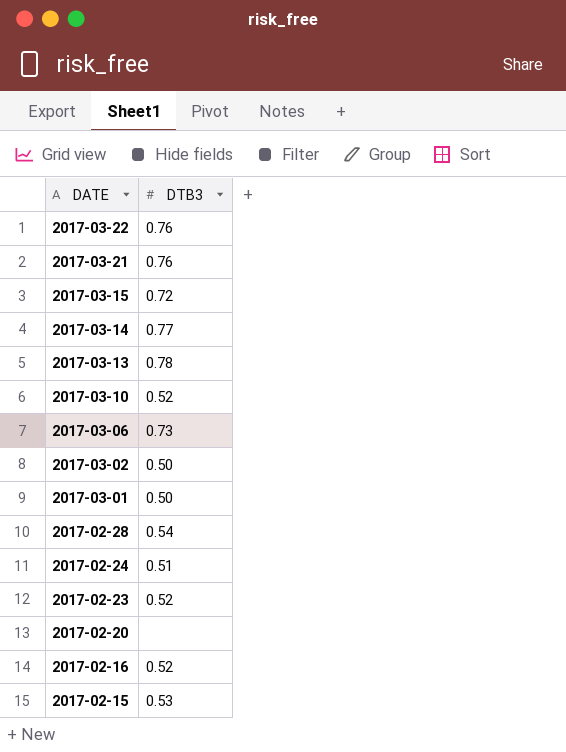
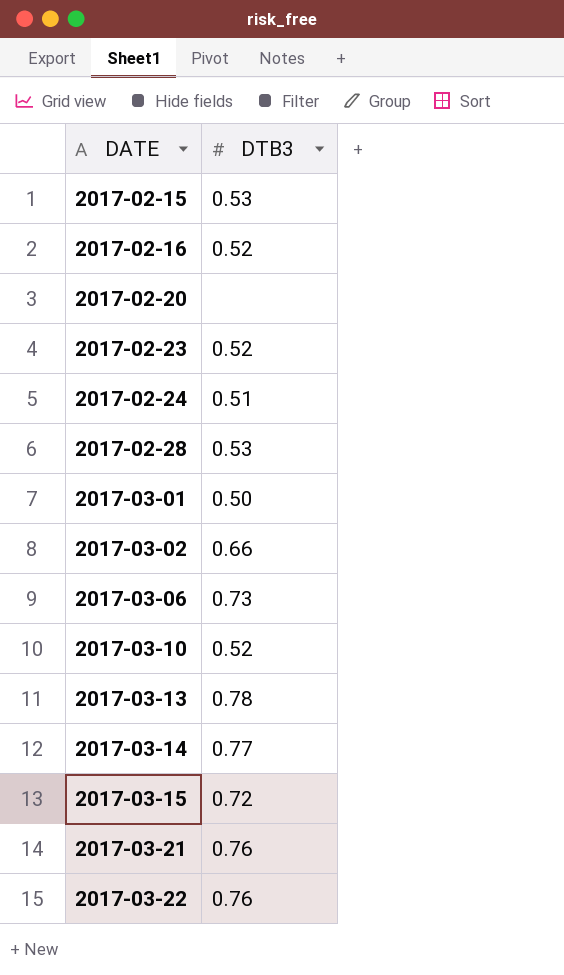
row order: DATE descending -> DATE ascending
2017-02-28 | DTB3: 0.54 -> 0.53
2017-03-02 | DTB3: 0.50 -> 0.66

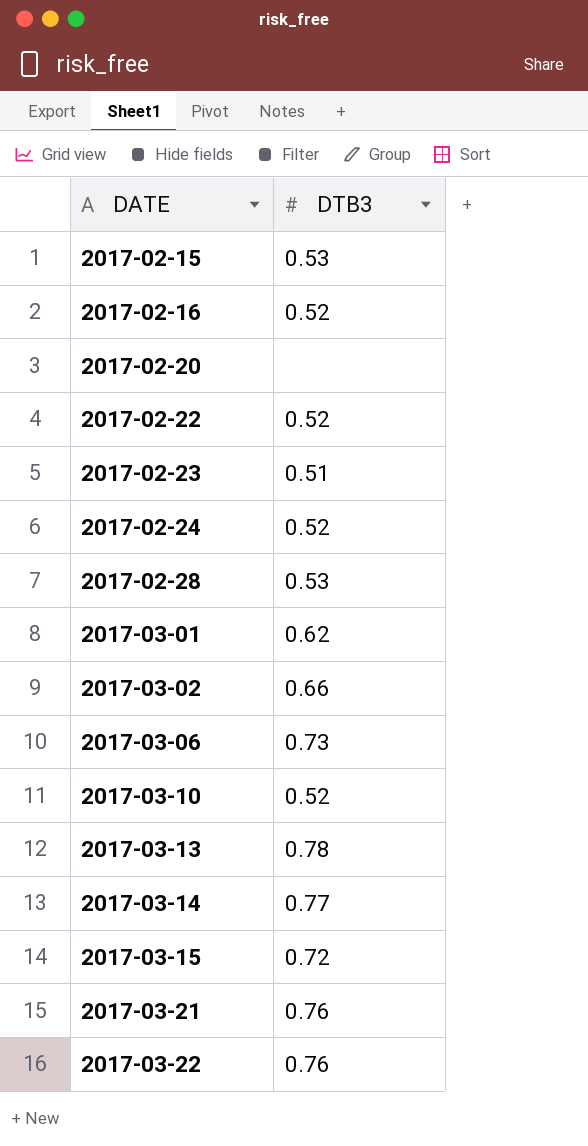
row 2017-02-22: none -> 0.52
2017-02-23 | DTB3: 0.52 -> 0.51
2017-02-24 | DTB3: 0.51 -> 0.52
2017-03-01 | DTB3: 0.50 -> 0.62

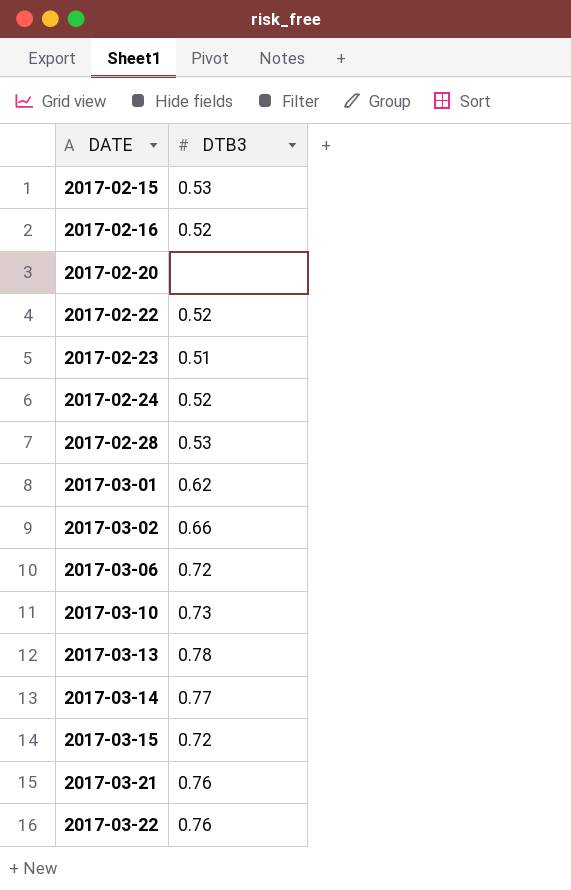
2017-03-06 | DTB3: 0.73 -> 0.72
2017-03-10 | DTB3: 0.52 -> 0.73

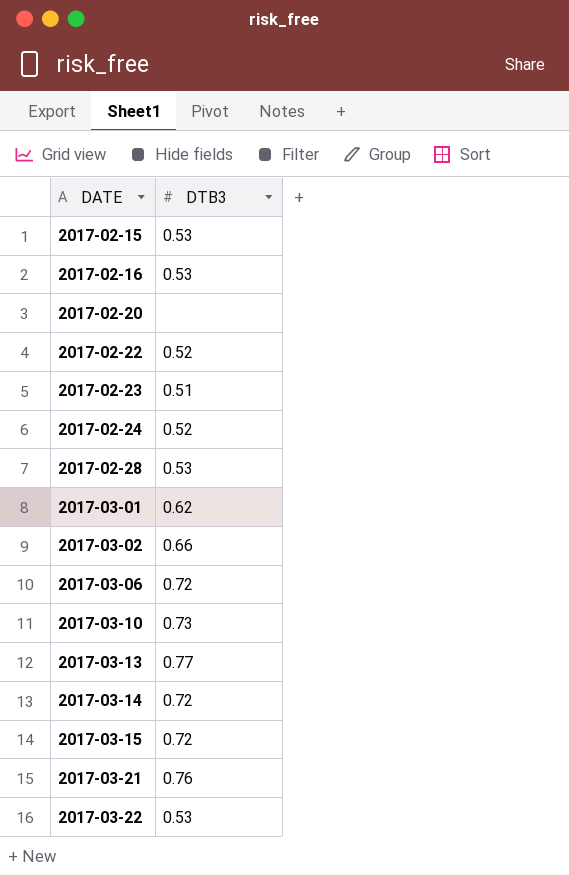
2017-02-16 | DTB3: 0.52 -> 0.53
2017-03-13 | DTB3: 0.78 -> 0.77
2017-03-14 | DTB3: 0.77 -> 0.72
2017-03-22 | DTB3: 0.76 -> 0.53

